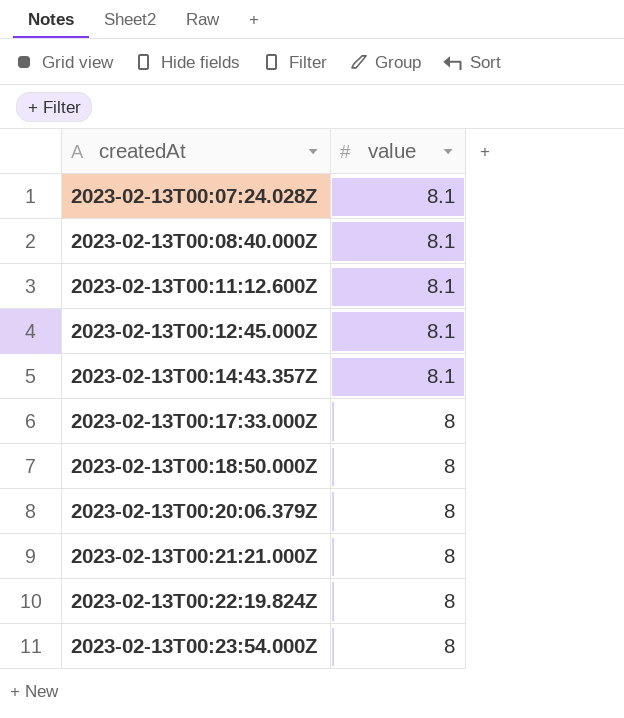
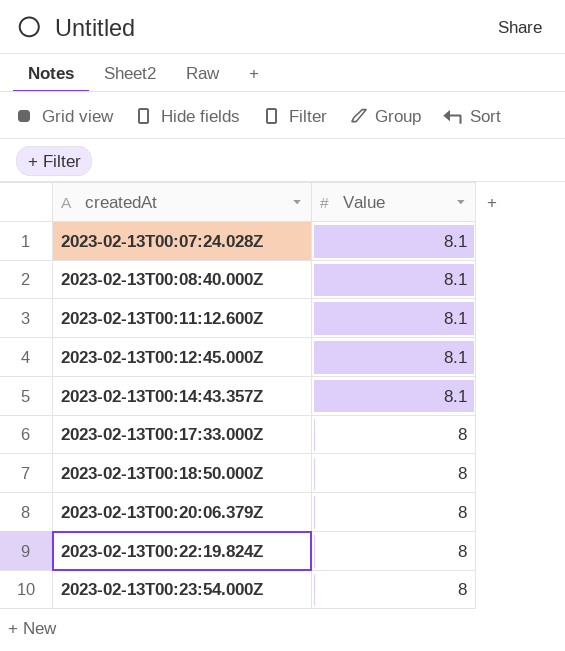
column name: value -> Value
row 2023-02-13T00:21:21.000Z: 8 -> none

